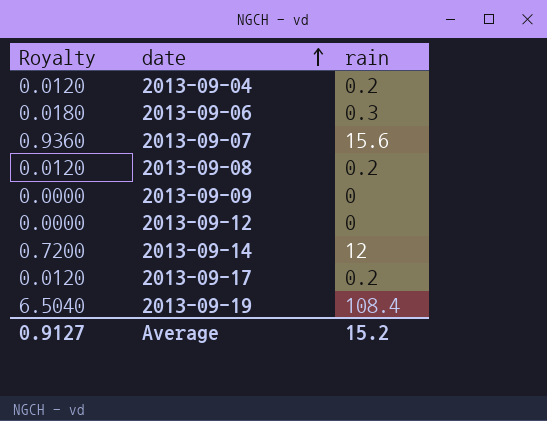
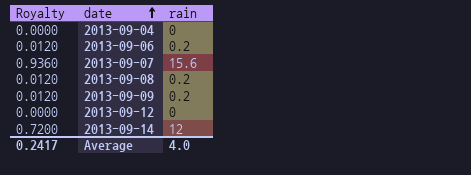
row 2013-09-17: 0.0120 | 0.2 -> none
row 2013-09-19: 6.5040 | 108.4 -> none
2013-09-04 | Royalty: 0.0120 -> 0.0000
2013-09-04 | rain: 0.2 -> 0
2013-09-06 | Royalty: 0.0180 -> 0.0120
2013-09-06 | rain: 0.3 -> 0.2
2013-09-09 | Royalty: 0.0000 -> 0.0120
2013-09-09 | rain: 0 -> 0.2
Average | Royalty: 0.9127 -> 0.2417
Average | rain: 15.2 -> 4.0

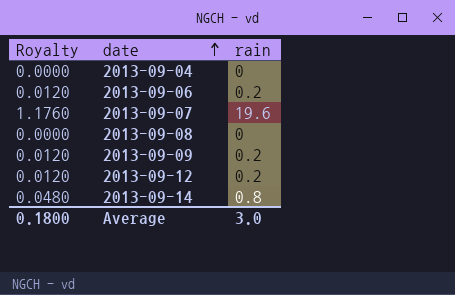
2013-09-07 | Royalty: 0.9360 -> 1.1760
2013-09-07 | rain: 15.6 -> 19.6
2013-09-08 | Royalty: 0.0120 -> 0.0000
2013-09-08 | rain: 0.2 -> 0
2013-09-12 | Royalty: 0.0000 -> 0.0120
2013-09-12 | rain: 0 -> 0.2
2013-09-14 | Royalty: 0.7200 -> 0.0480
2013-09-14 | rain: 12 -> 0.8
Average | Royalty: 0.2417 -> 0.1800
Average | rain: 4.0 -> 3.0

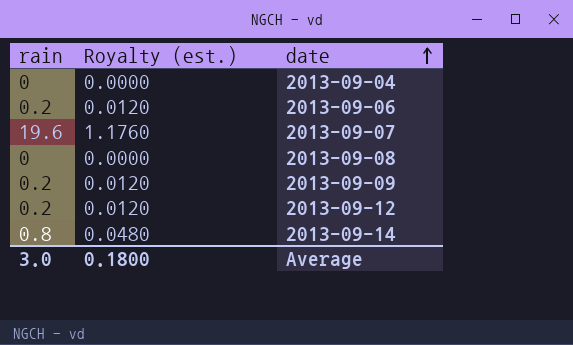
column rain | position: 3 -> 1
column name: Royalty -> Royalty (est.)

